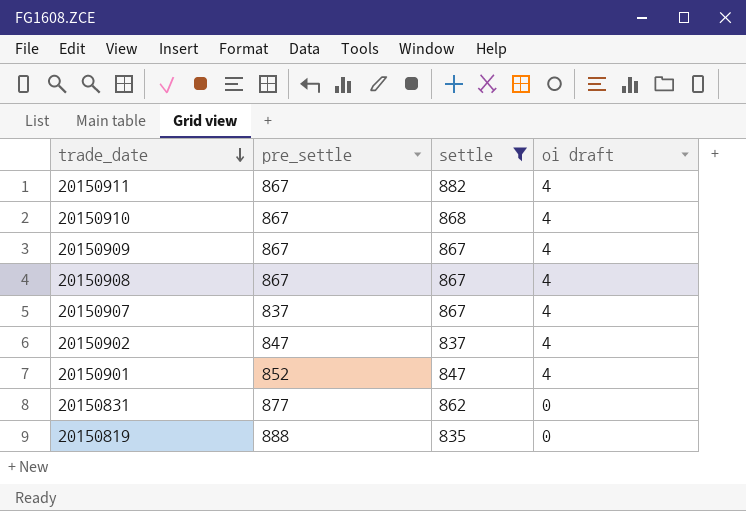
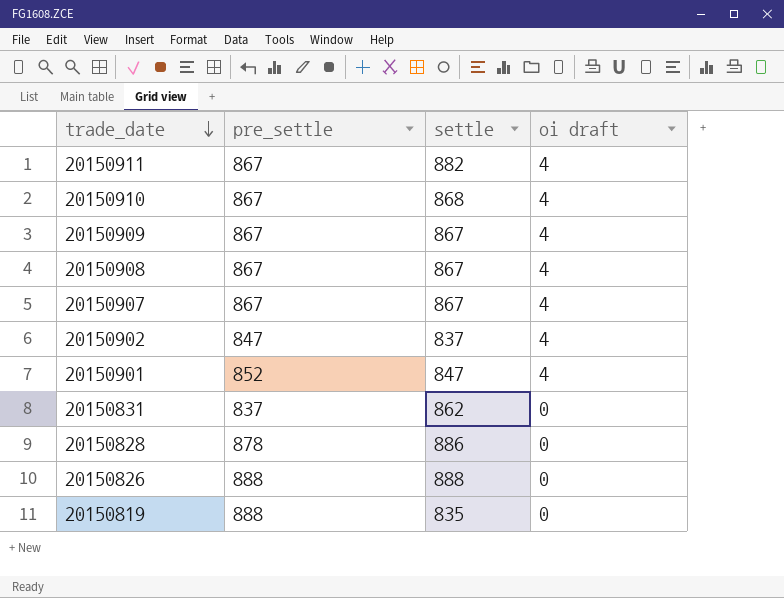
filter: settle <= 882 -> none
20150907 | pre_settle: 837 -> 867
20150831 | pre_settle: 877 -> 837

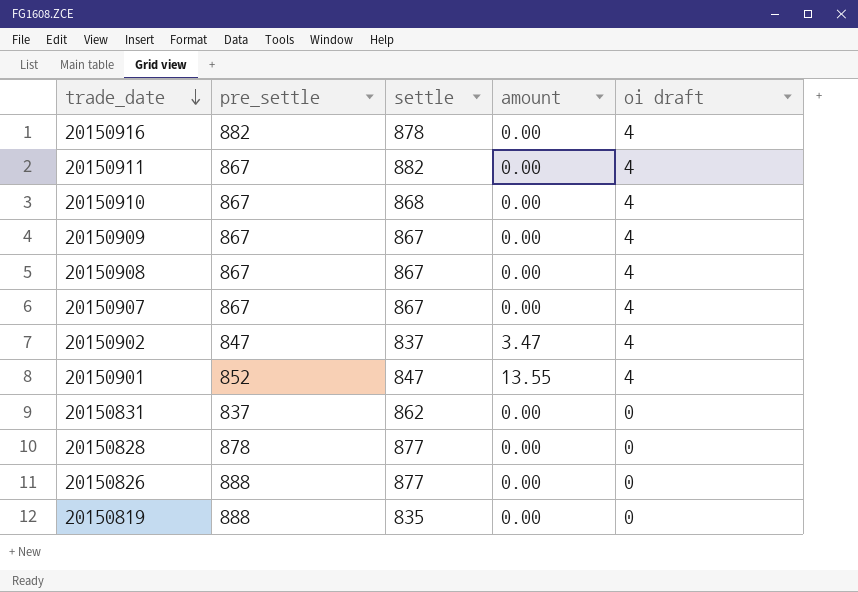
column amount | position: none -> 4
row 20150916: none -> 882 | 878 | 0.00 | 4
20150828 | settle: 886 -> 877
20150826 | settle: 888 -> 877

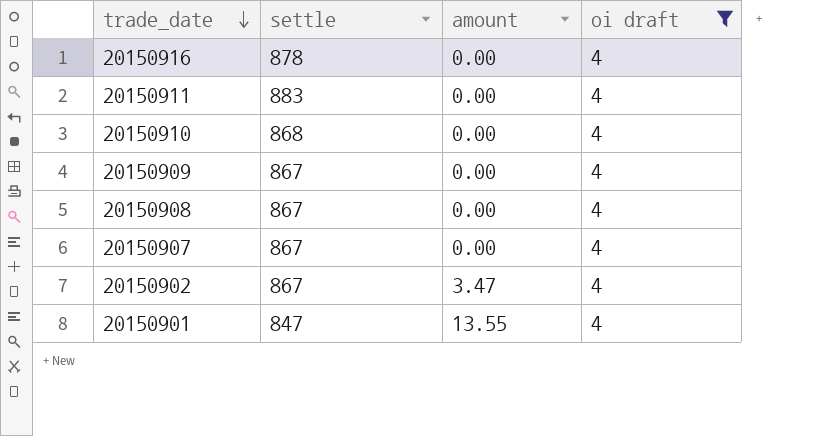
filter: none -> oi draft = 4
column pre_settle | position: 2 -> none
20150911 | settle: 882 -> 883
20150902 | settle: 837 -> 867

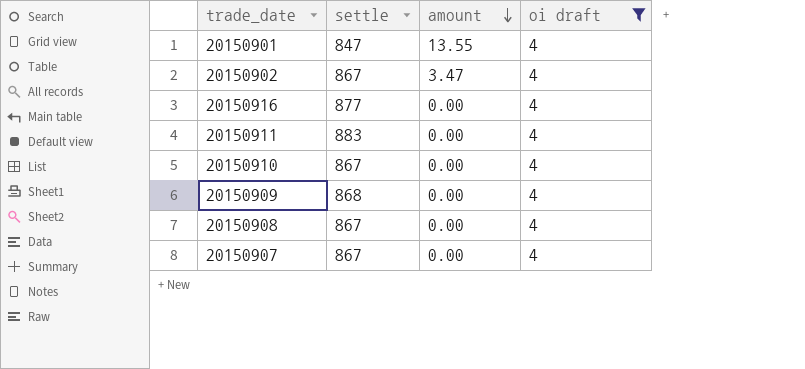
row order: trade_date descending -> amount descending
20150916 | settle: 878 -> 877
20150910 | settle: 868 -> 867
20150909 | settle: 867 -> 868

